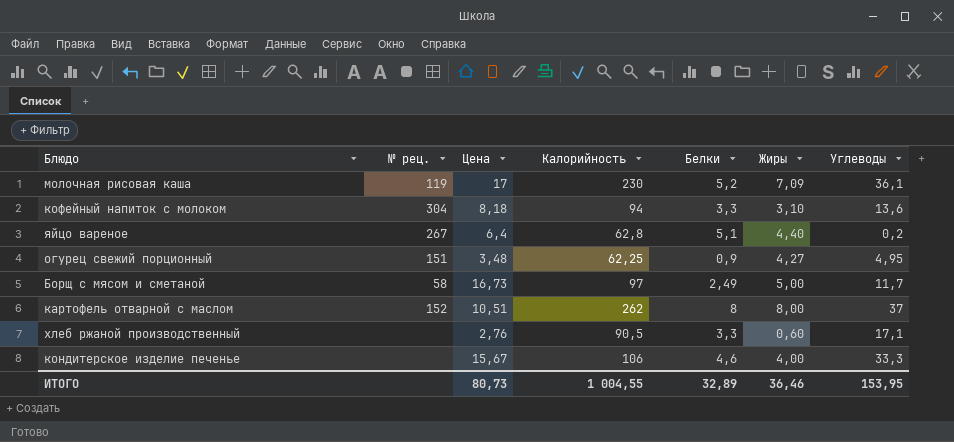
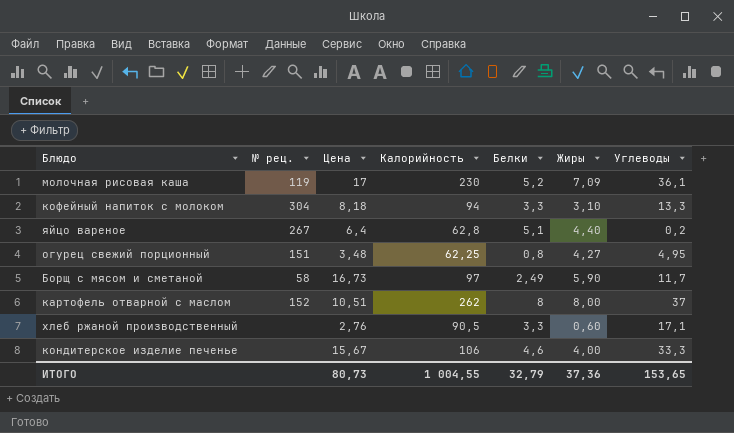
кофейный напиток с молоком | Углеводы: 13,6 -> 13,3
огурец свежий порционный | Белки: 0,9 -> 0,8
Борщ с мясом и сметаной | Жиры: 5,00 -> 5,90
ИТОГО | Белки: 32,89 -> 32,79
ИТОГО | Жиры: 36,46 -> 37,36
ИТОГО | Углеводы: 153,95 -> 153,65

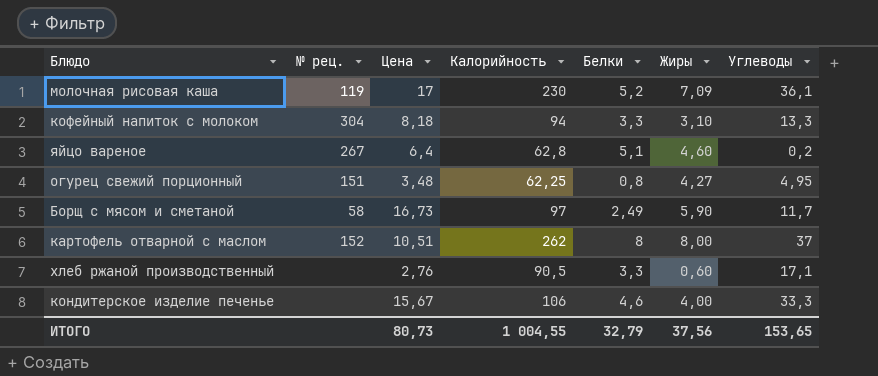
яйцо вареное | Жиры: 4,40 -> 4,60
ИТОГО | Жиры: 37,36 -> 37,56

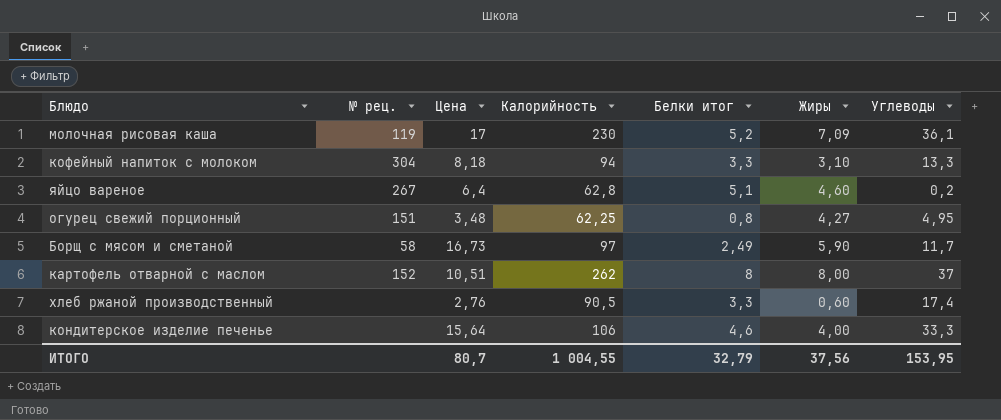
column name: Белки -> Белки итог
хлеб ржаной производственный | Углеводы: 17,1 -> 17,4
кондитерское изделие печенье | Цена: 15,67 -> 15,64
ИТОГО | Цена: 80,73 -> 80,7
ИТОГО | Углеводы: 153,65 -> 153,95

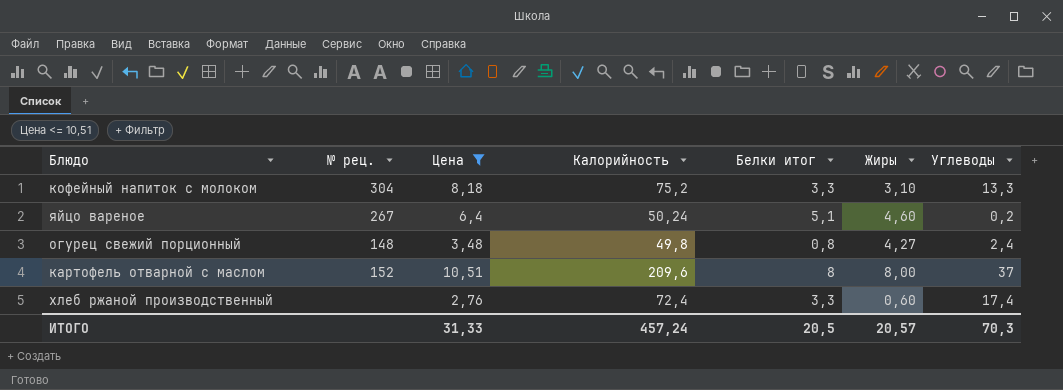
filter: none -> Цена <= 10,51
кофейный напиток с молоком | Калорийность: 94 -> 75,2
яйцо вареное | Калорийность: 62,8 -> 50,24
огурец свежий порционный | № рец.: 151 -> 148
огурец свежий порционный | Калорийность: 62,25 -> 49,8
огурец свежий порционный | Углеводы: 4,95 -> 2,4
картофель отварной с маслом | Калорийность: 262 -> 209,6
хлеб ржаной производственный | Калорийность: 90,5 -> 72,4
ИТОГО | Цена: 80,7 -> 31,33
ИТОГО | Калорийность: 1 004,55 -> 457,24
ИТОГО | Белки итог: 32,79 -> 20,5
ИТОГО | Жиры: 37,56 -> 20,57
ИТОГО | Углеводы: 153,95 -> 70,3

